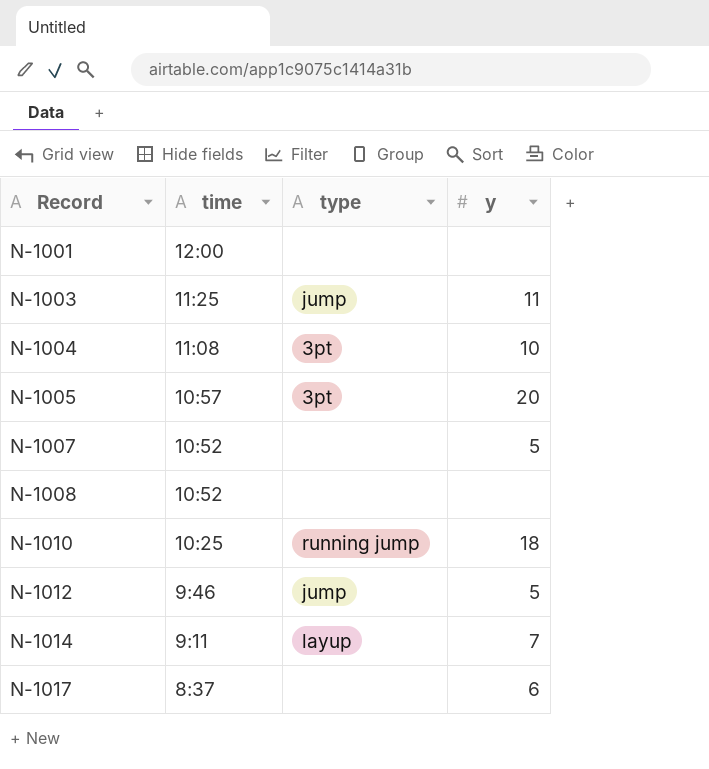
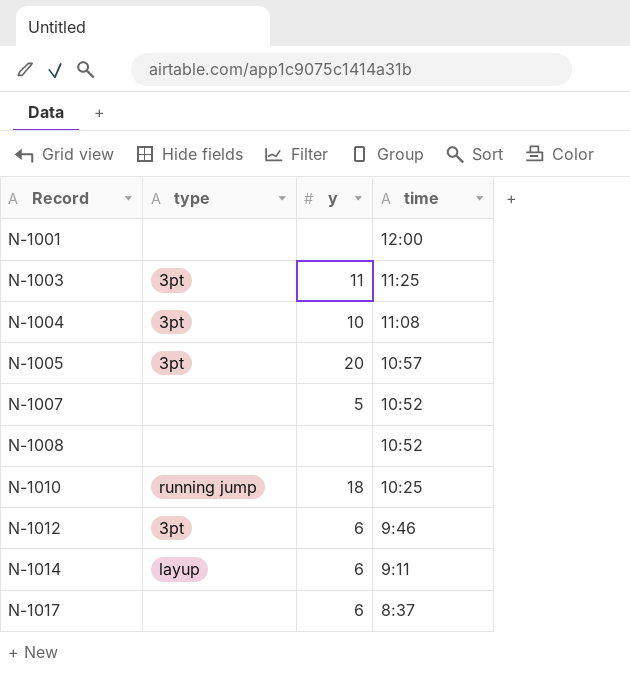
column time | position: 2 -> 4
N-1003 | type: jump -> 3pt
N-1012 | type: jump -> 3pt
N-1012 | y: 5 -> 6
N-1014 | y: 7 -> 6

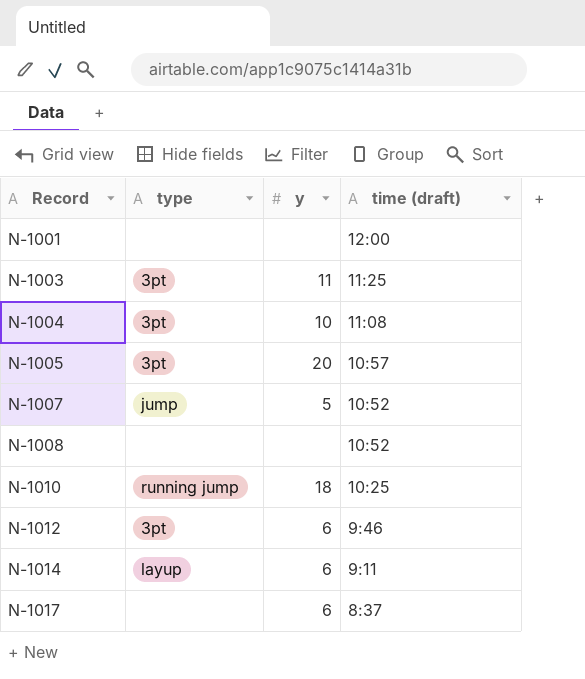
column name: time -> time (draft)
N-1007 | type: none -> jump

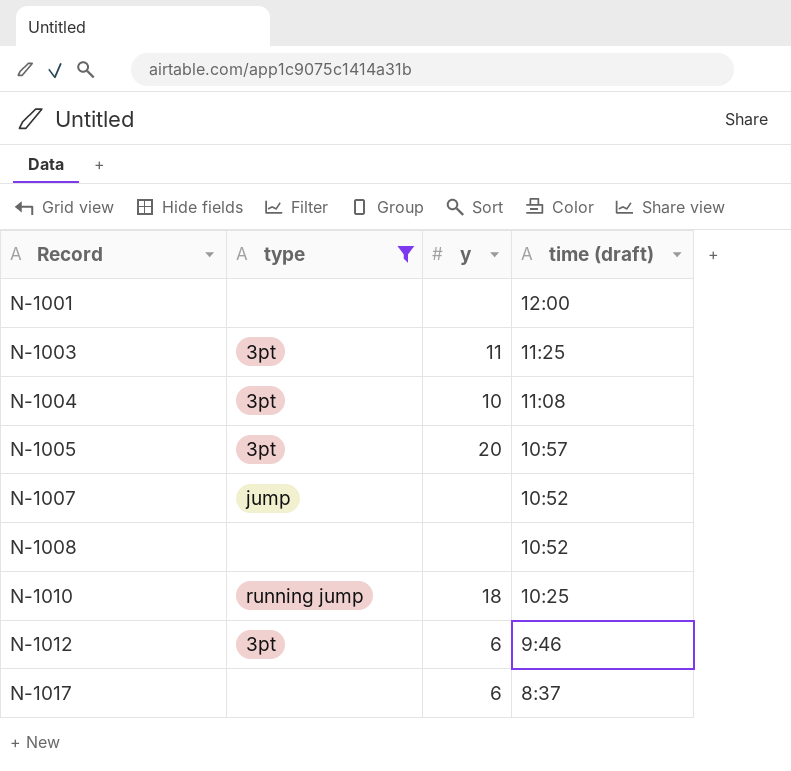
filter: none -> type != layup
N-1007 | y: 5 -> none

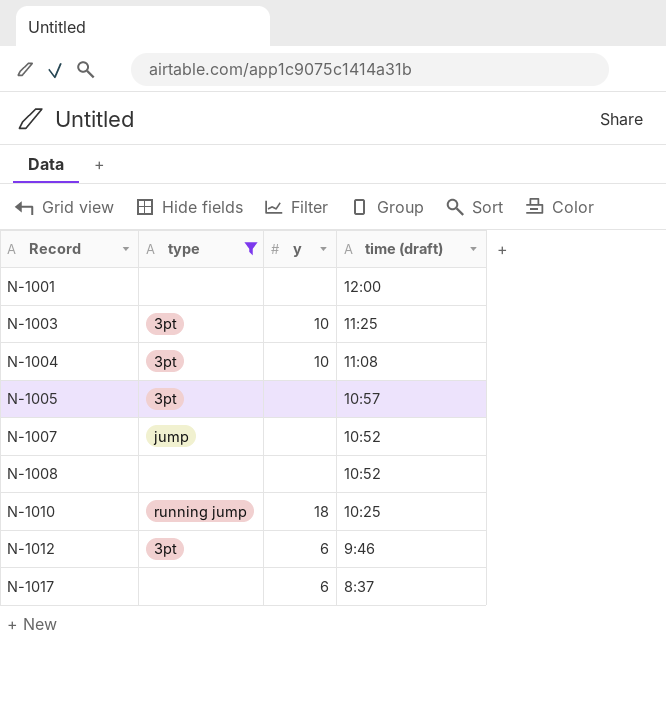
N-1003 | y: 11 -> 10
N-1005 | y: 20 -> none

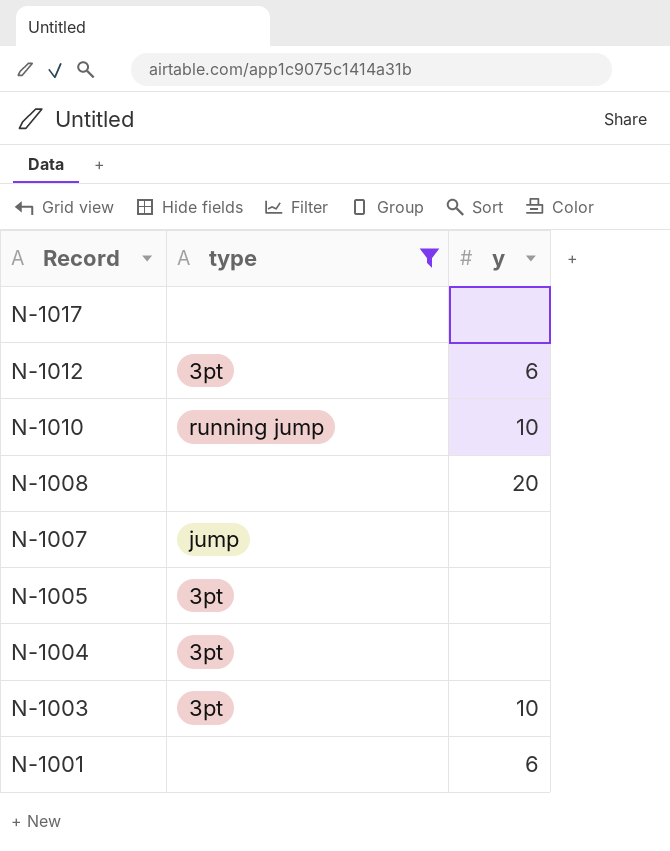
row order: Record ascending -> Record descending
column time (draft) | position: 4 -> none
N-1017 | y: 6 -> none
N-1010 | y: 18 -> 10
N-1008 | y: none -> 20
N-1004 | y: 10 -> none
N-1001 | y: none -> 6

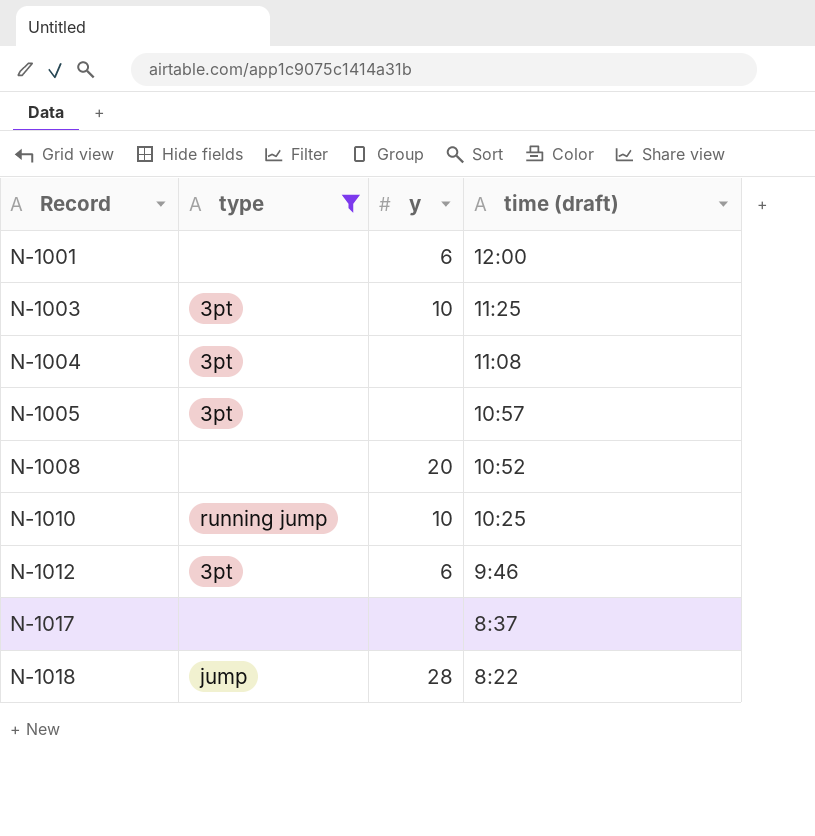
row order: Record descending -> Record ascending
column time (draft) | position: none -> 4
row N-1007: jump | none -> none
row N-1018: none -> jump | 28 | 8:22

